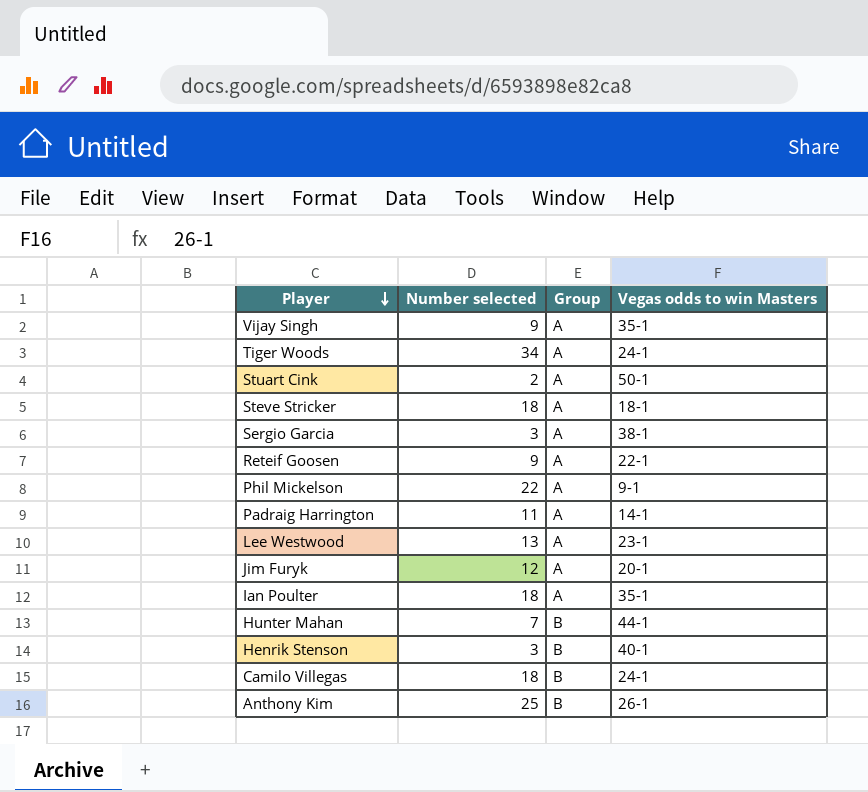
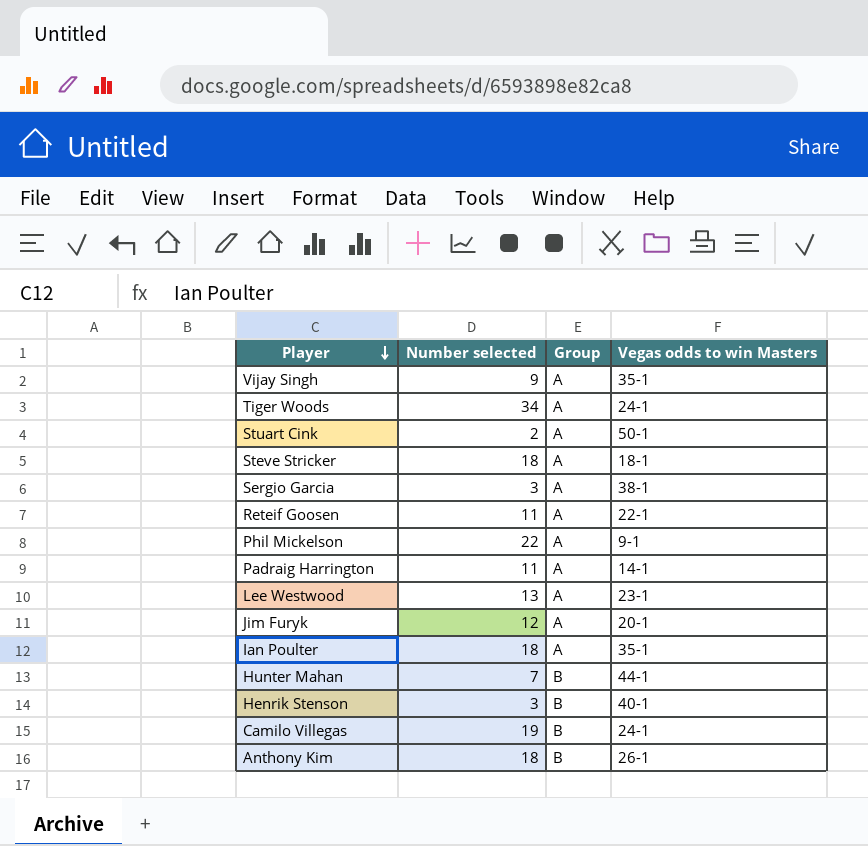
Reteif Goosen | Number selected: 9 -> 11
Camilo Villegas | Number selected: 18 -> 19
Anthony Kim | Number selected: 25 -> 18

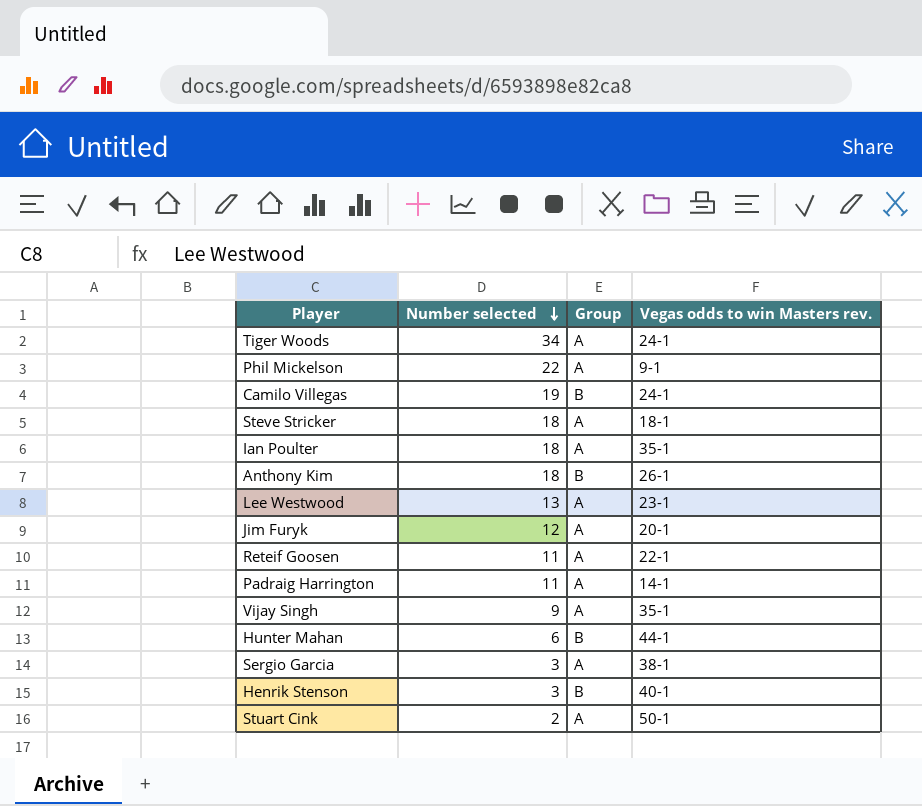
row order: Player descending -> Number selected descending
column name: Vegas odds to win Masters -> Vegas odds to win Masters rev.
Hunter Mahan | Number selected: 7 -> 6

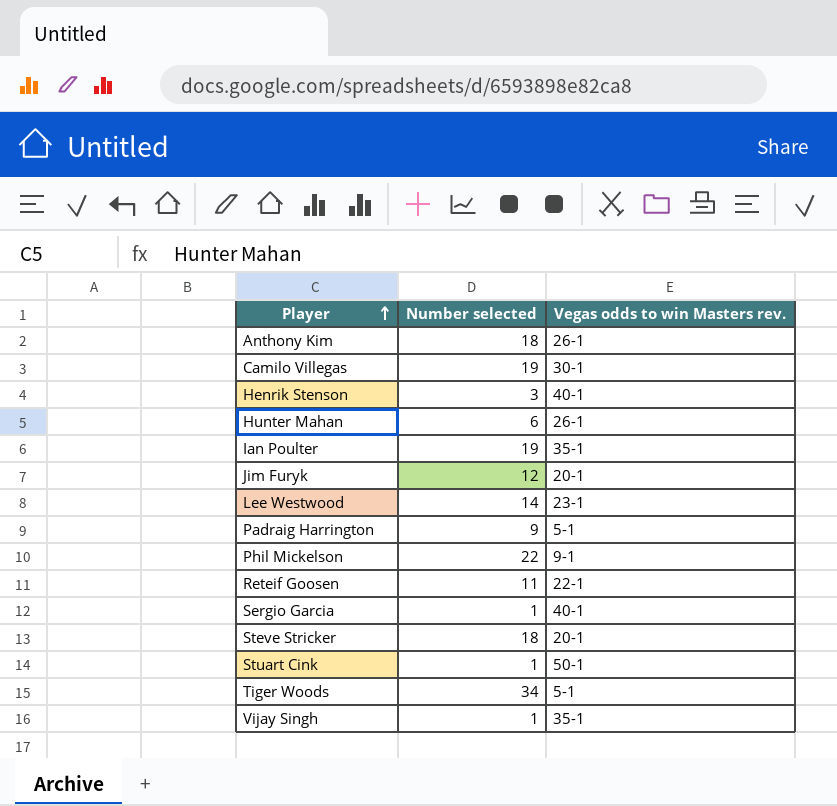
row order: Number selected descending -> Player ascending
column Group | position: 3 -> none
Camilo Villegas | Vegas odds to win Masters rev.: 24-1 -> 30-1
Hunter Mahan | Vegas odds to win Masters rev.: 44-1 -> 26-1
Ian Poulter | Number selected: 18 -> 19
Lee Westwood | Number selected: 13 -> 14
Padraig Harrington | Number selected: 11 -> 9
Padraig Harrington | Vegas odds to win Masters rev.: 14-1 -> 5-1
Sergio Garcia | Number selected: 3 -> 1
Sergio Garcia | Vegas odds to win Masters rev.: 38-1 -> 40-1
Steve Stricker | Vegas odds to win Masters rev.: 18-1 -> 20-1
Stuart Cink | Number selected: 2 -> 1
Tiger Woods | Vegas odds to win Masters rev.: 24-1 -> 5-1
Vijay Singh | Number selected: 9 -> 1

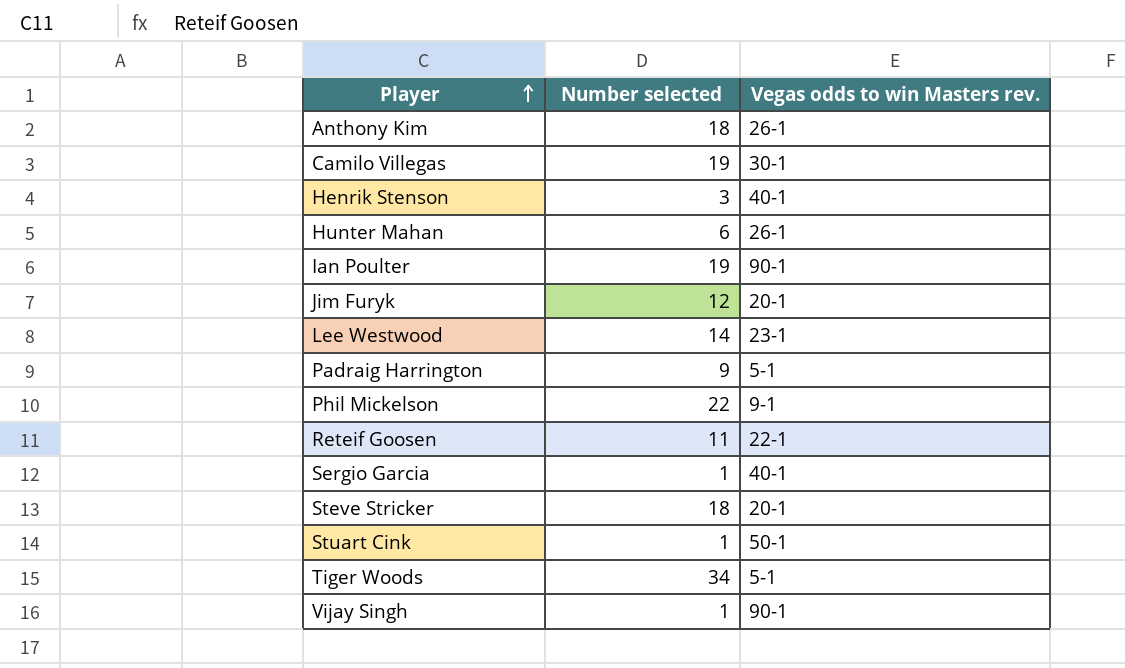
Ian Poulter | Vegas odds to win Masters rev.: 35-1 -> 90-1
Vijay Singh | Vegas odds to win Masters rev.: 35-1 -> 90-1

